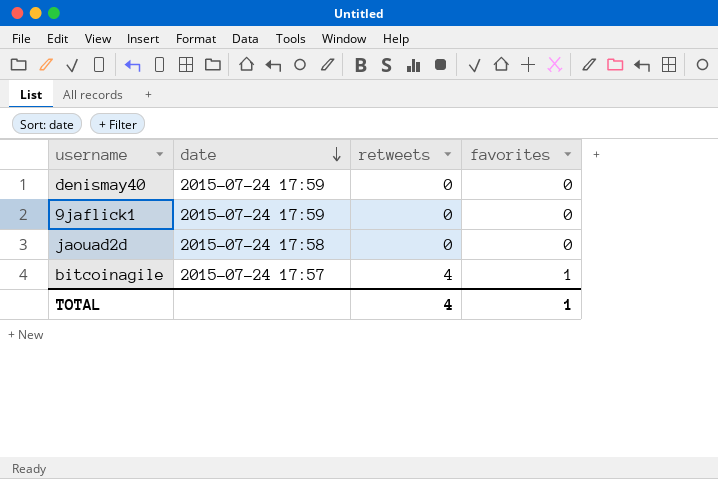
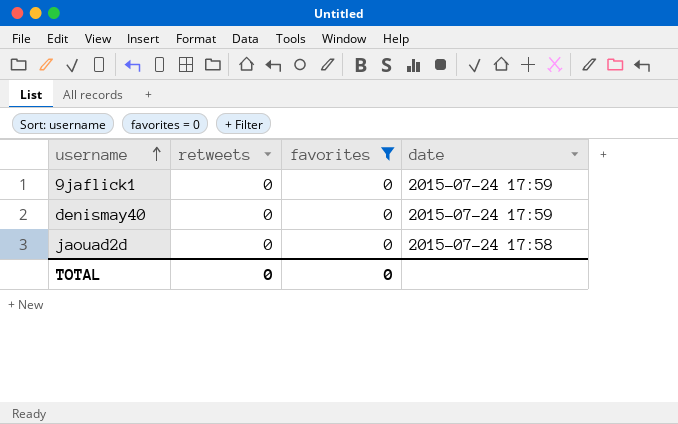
filter: none -> favorites = 0
row order: date descending -> username ascending
column date | position: 2 -> 4
TOTAL | retweets: 4 -> 0
TOTAL | favorites: 1 -> 0

